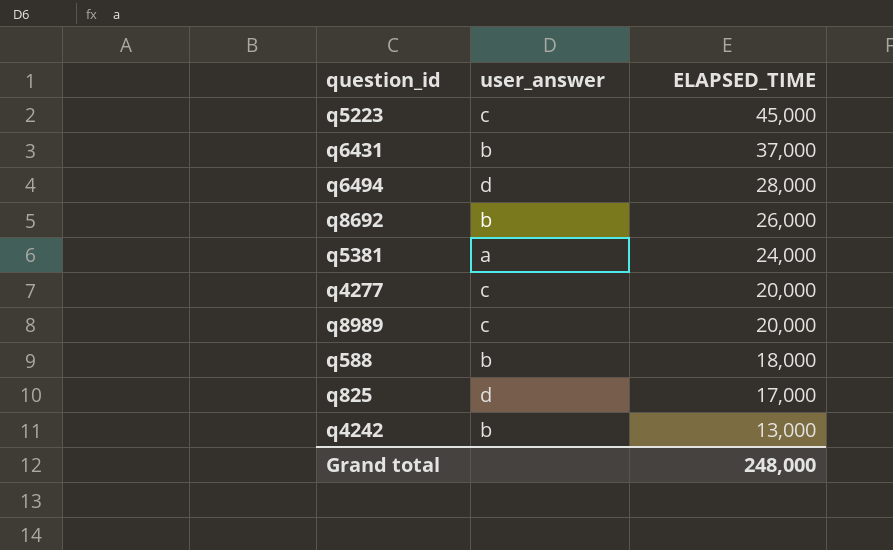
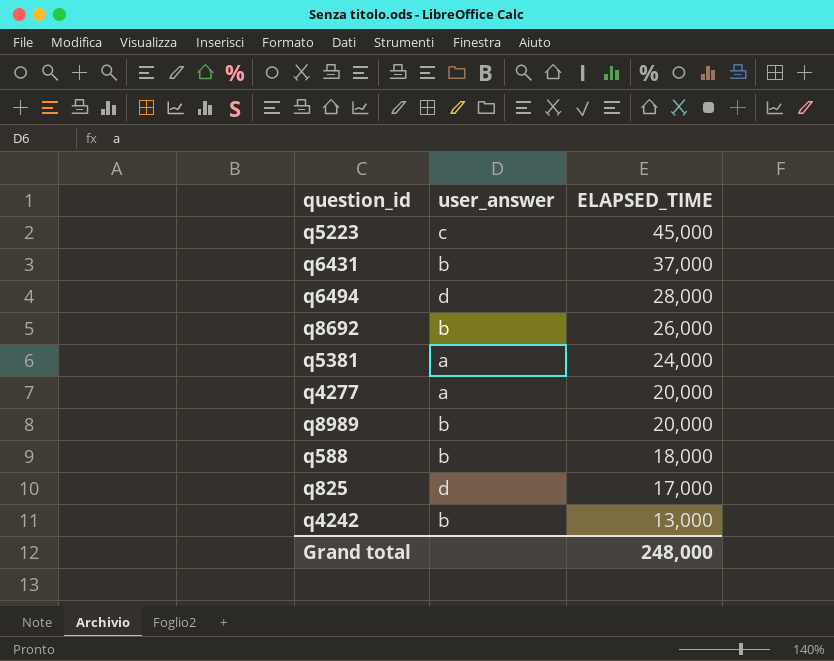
q4277 | user_answer: c -> a
q8989 | user_answer: c -> b

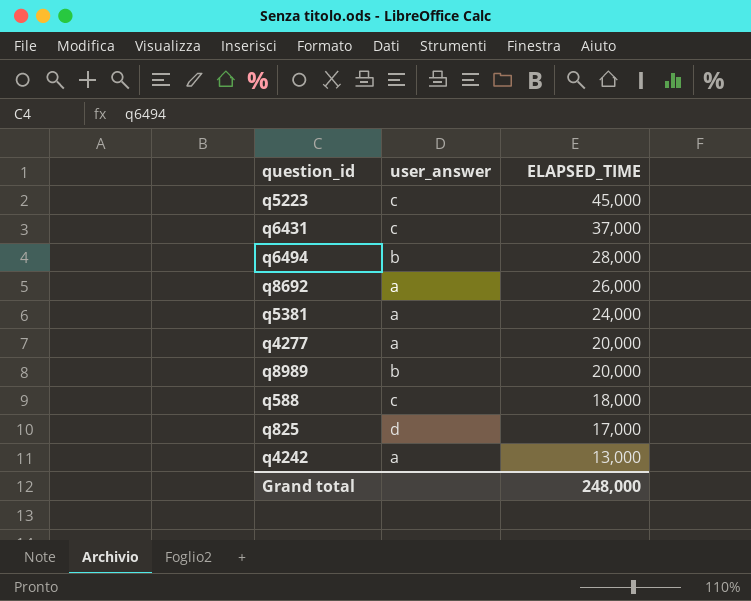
q6431 | user_answer: b -> c
q6494 | user_answer: d -> b
q8692 | user_answer: b -> a
q588 | user_answer: b -> c
q4242 | user_answer: b -> a

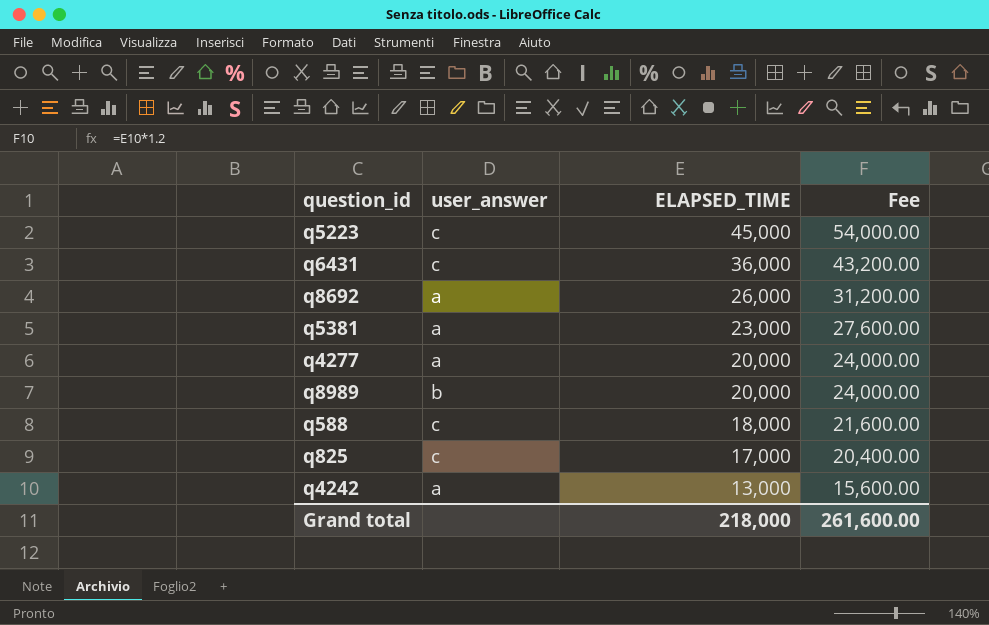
column Fee | formula: none -> [ELAPSED_TIME] * 1.2
row q6494: b | 28,000 -> none
q6431 | ELAPSED_TIME: 37,000 -> 36,000
q5381 | ELAPSED_TIME: 24,000 -> 23,000
q825 | user_answer: d -> c
Grand total | ELAPSED_TIME: 248,000 -> 218,000

